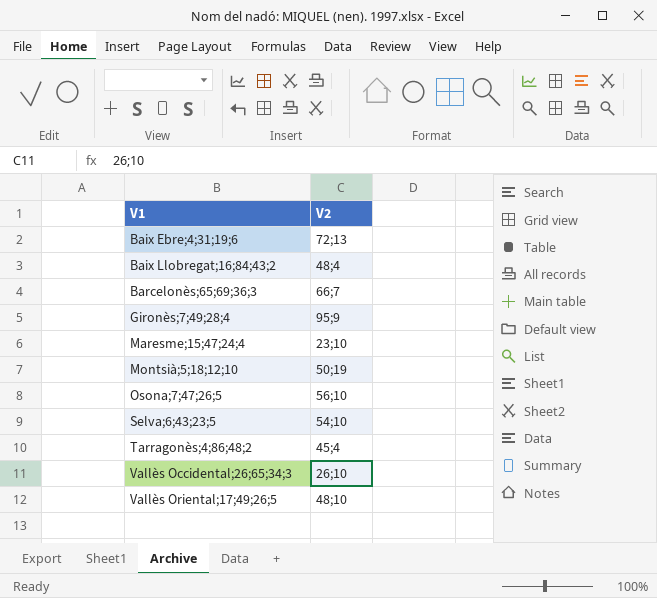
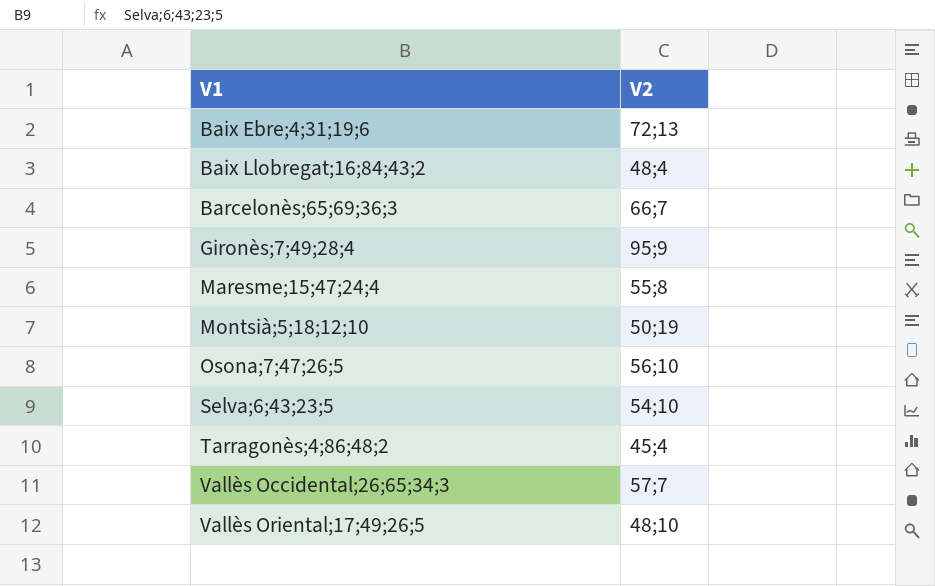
Maresme;15;47;24;4 | V2: 23;10 -> 55;8
Vallès Occidental;26;65;34;3 | V2: 26;10 -> 57;7

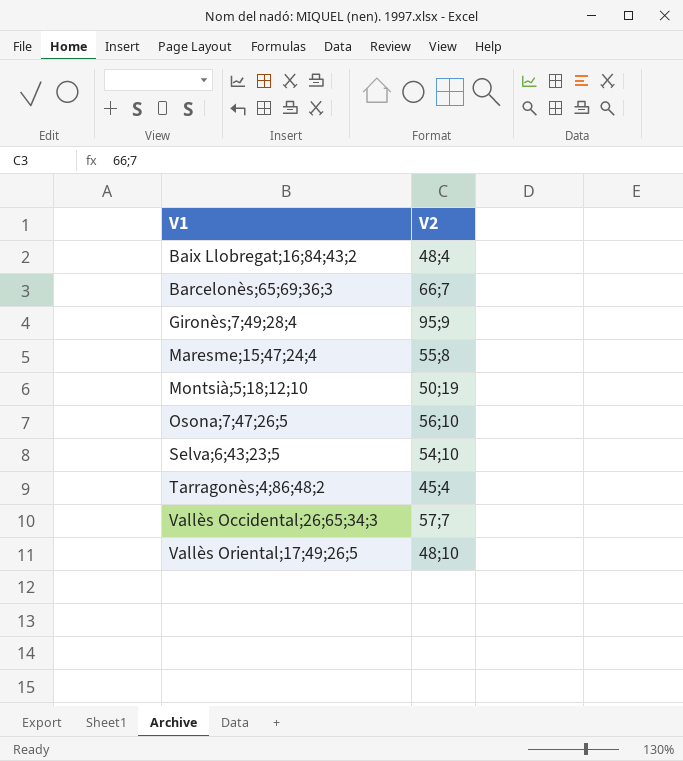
row Baix Ebre;4;31;19;6: 72;13 -> none

